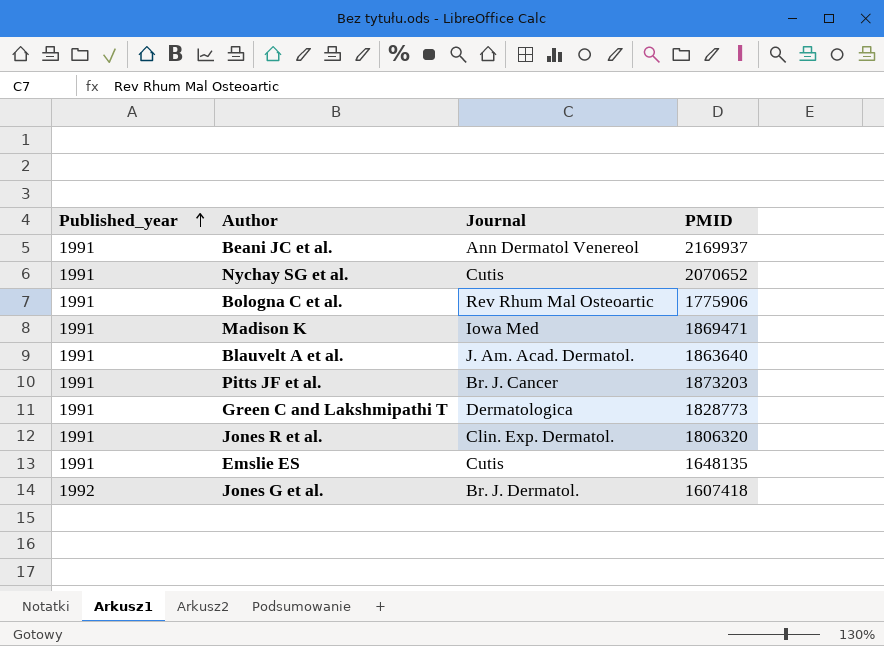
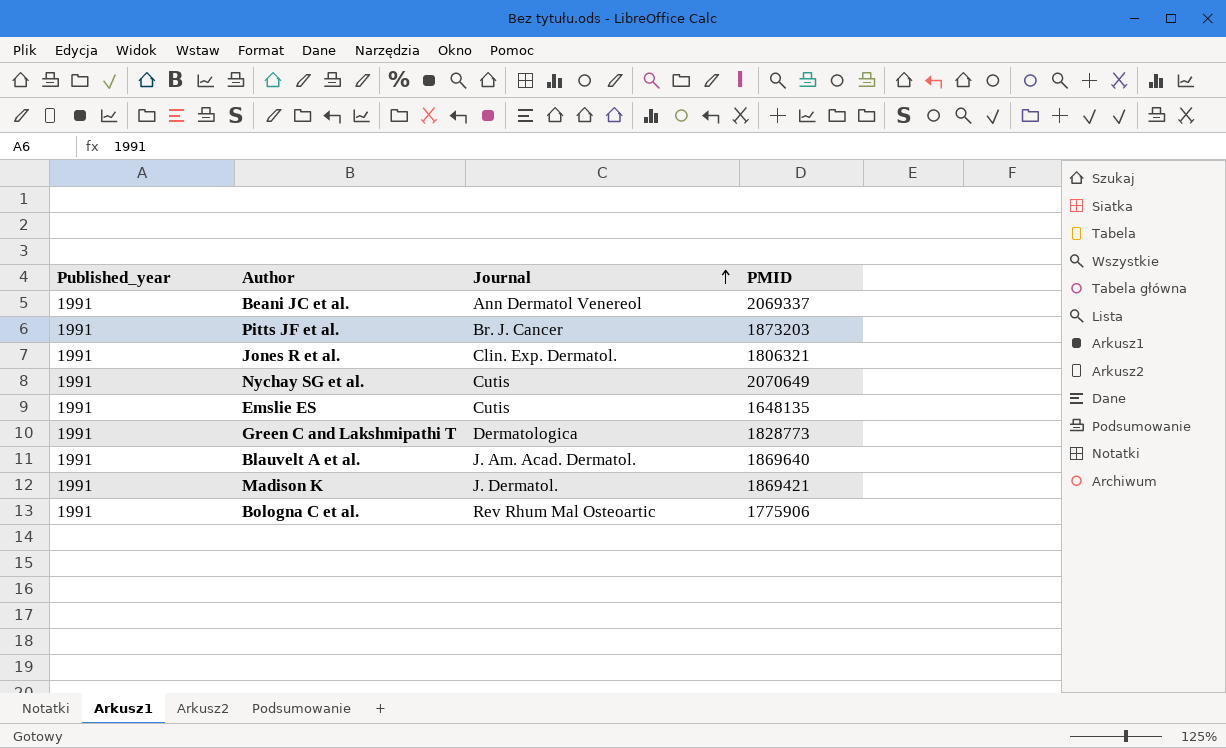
row order: Published_year ascending -> Journal ascending
row Jones G et al.: 1992 | Br. J. Dermatol. | 1607418 -> none
Beani JC et al. | PMID: 2169937 -> 2069337
Jones R et al. | PMID: 1806320 -> 1806321
Nychay SG et al. | PMID: 2070652 -> 2070649
Blauvelt A et al. | PMID: 1863640 -> 1869640
Madison K | Journal: Iowa Med -> J. Dermatol.
Madison K | PMID: 1869471 -> 1869421

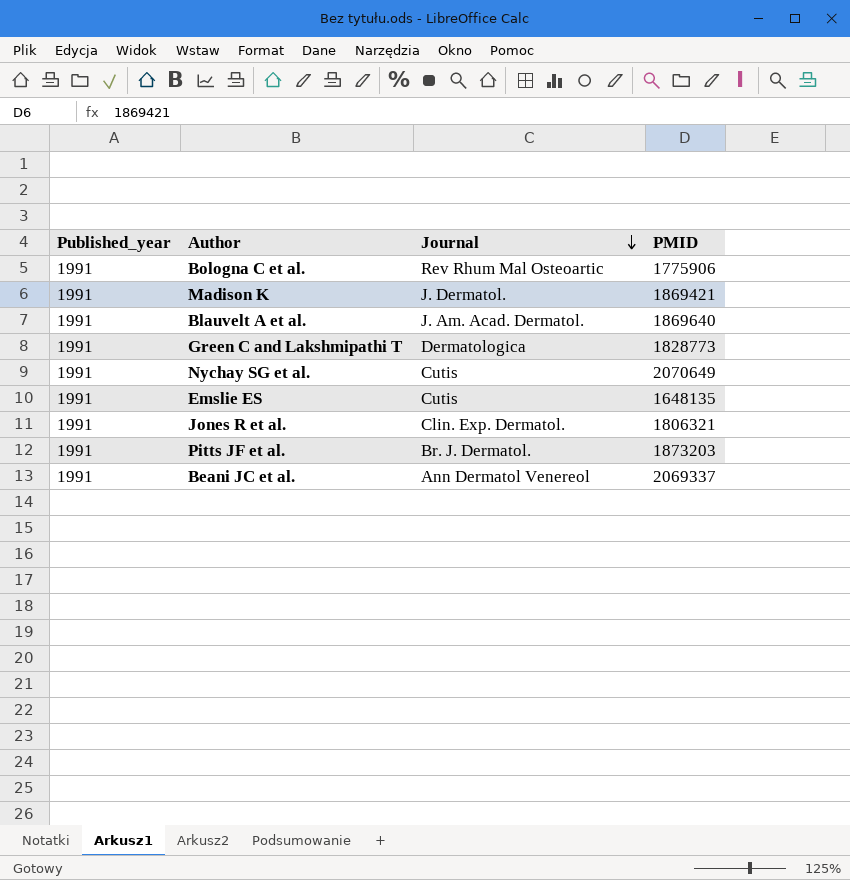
row order: Journal ascending -> Journal descending
Pitts JF et al. | Journal: Br. J. Cancer -> Br. J. Dermatol.

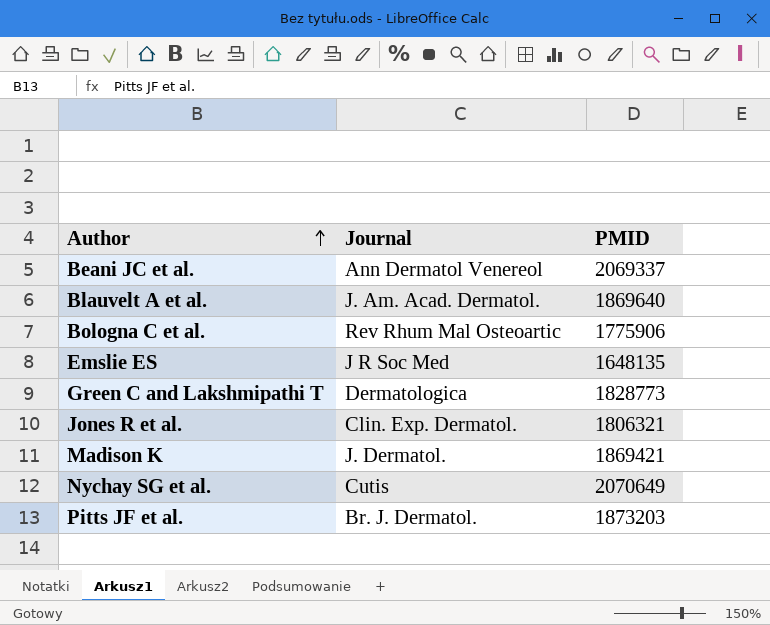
row order: Journal descending -> Author ascending
column Published_year | position: 1 -> none
Emslie ES | Journal: Cutis -> J R Soc Med

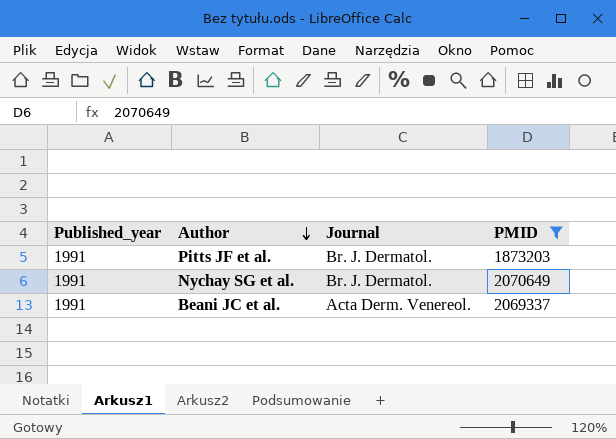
filter: none -> PMID >= 1873203
row order: Author ascending -> Author descending
column Published_year | position: none -> 1
Nychay SG et al. | Journal: Cutis -> Br. J. Dermatol.
Beani JC et al. | Journal: Ann Dermatol Venereol -> Acta Derm. Venereol.

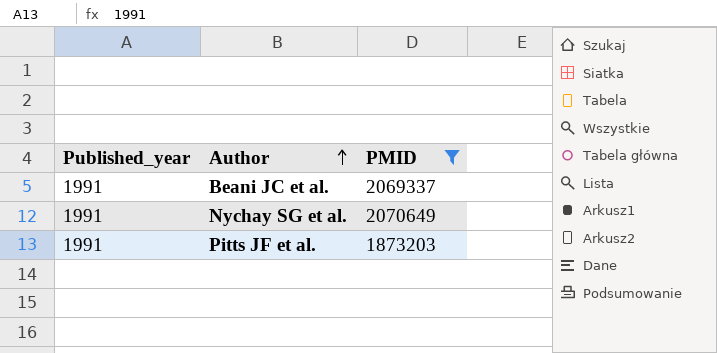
row order: Author descending -> Author ascending
column Journal | position: 3 -> none

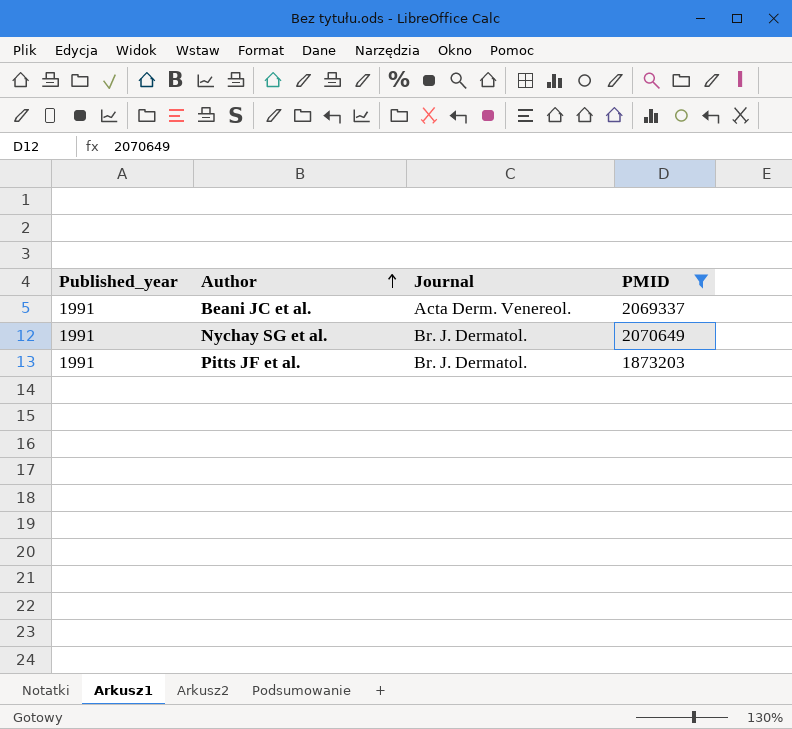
column Journal | position: none -> 3

